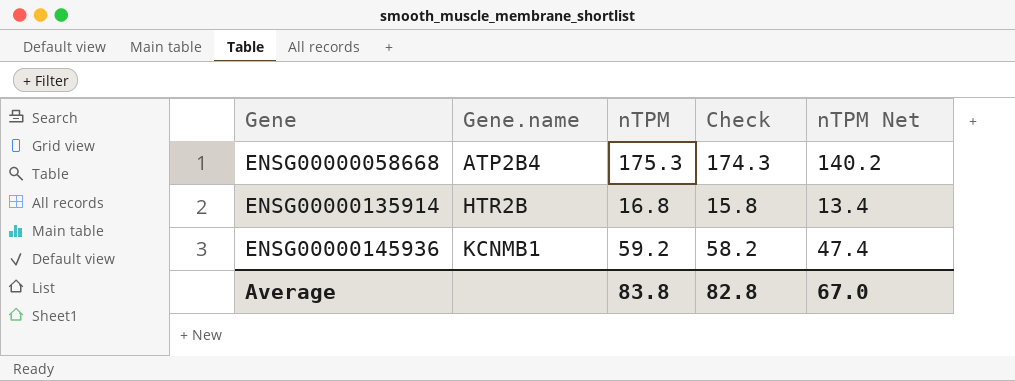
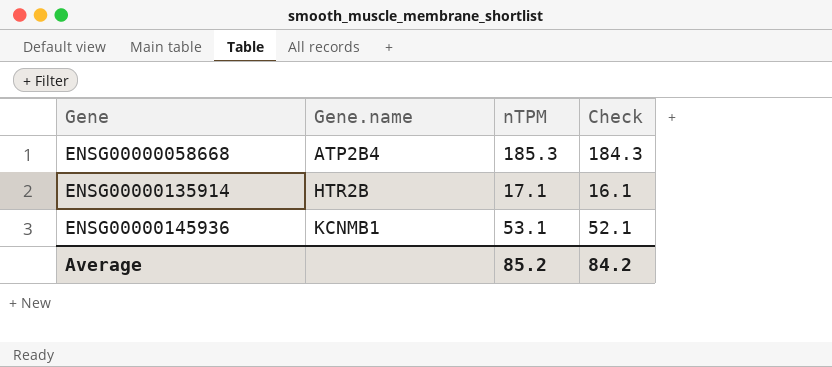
column nTPM Net | formula: [nTPM] * 0.8 -> none
ENSG00000058668 | nTPM: 175.3 -> 185.3
ENSG00000058668 | Check: 174.3 -> 184.3
ENSG00000135914 | nTPM: 16.8 -> 17.1
ENSG00000135914 | Check: 15.8 -> 16.1
ENSG00000145936 | nTPM: 59.2 -> 53.1
ENSG00000145936 | Check: 58.2 -> 52.1
Average | nTPM: 83.8 -> 85.2
Average | Check: 82.8 -> 84.2

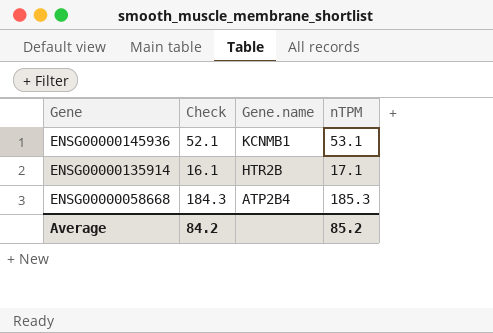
row order: Gene ascending -> Gene descending
column Check | position: 4 -> 2

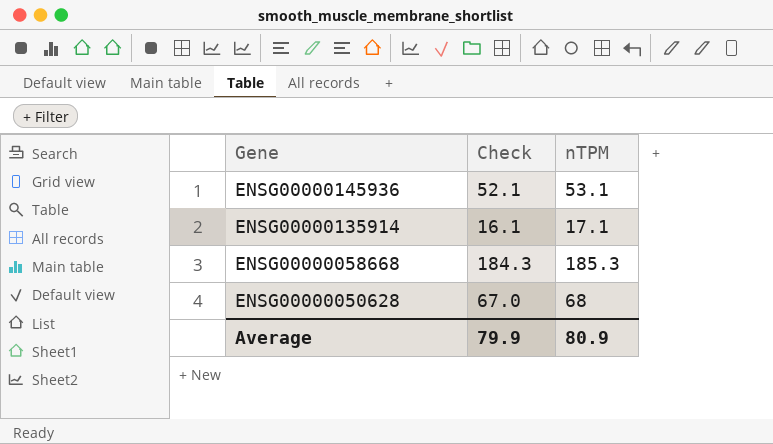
column Gene.name | position: 3 -> none
row ENSG00000050628: none -> 67.0 | 68
Average | Check: 84.2 -> 79.9
Average | nTPM: 85.2 -> 80.9

